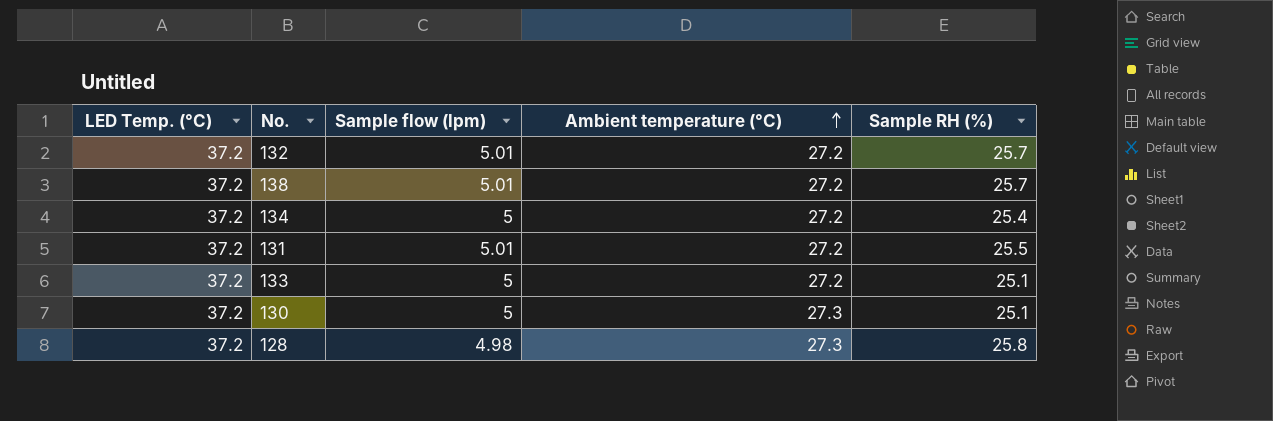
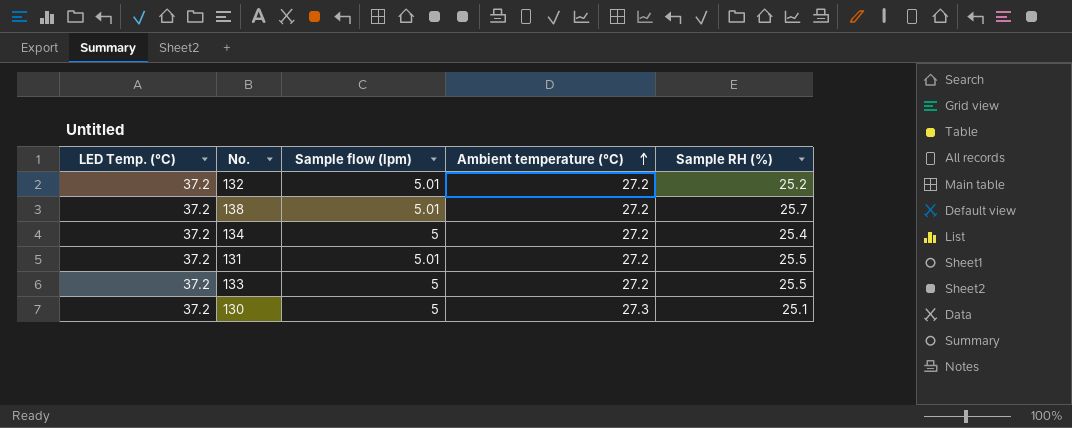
row 128: 37.2 | 4.98 | 27.3 | 25.8 -> none
132 | Sample RH (%): 25.7 -> 25.2
133 | Sample RH (%): 25.1 -> 25.5

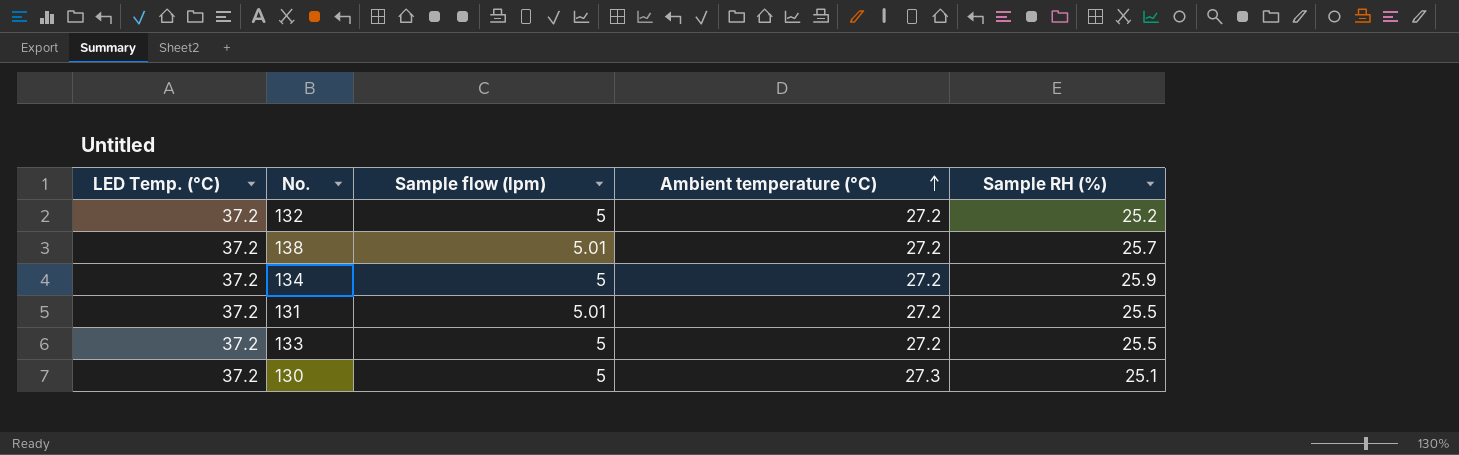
132 | Sample flow (lpm): 5.01 -> 5
134 | Sample RH (%): 25.4 -> 25.9

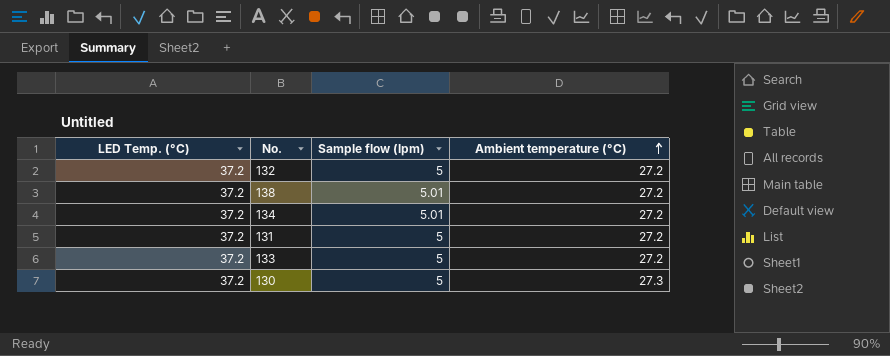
column Sample RH (%) | position: 5 -> none
134 | Sample flow (lpm): 5 -> 5.01
131 | Sample flow (lpm): 5.01 -> 5

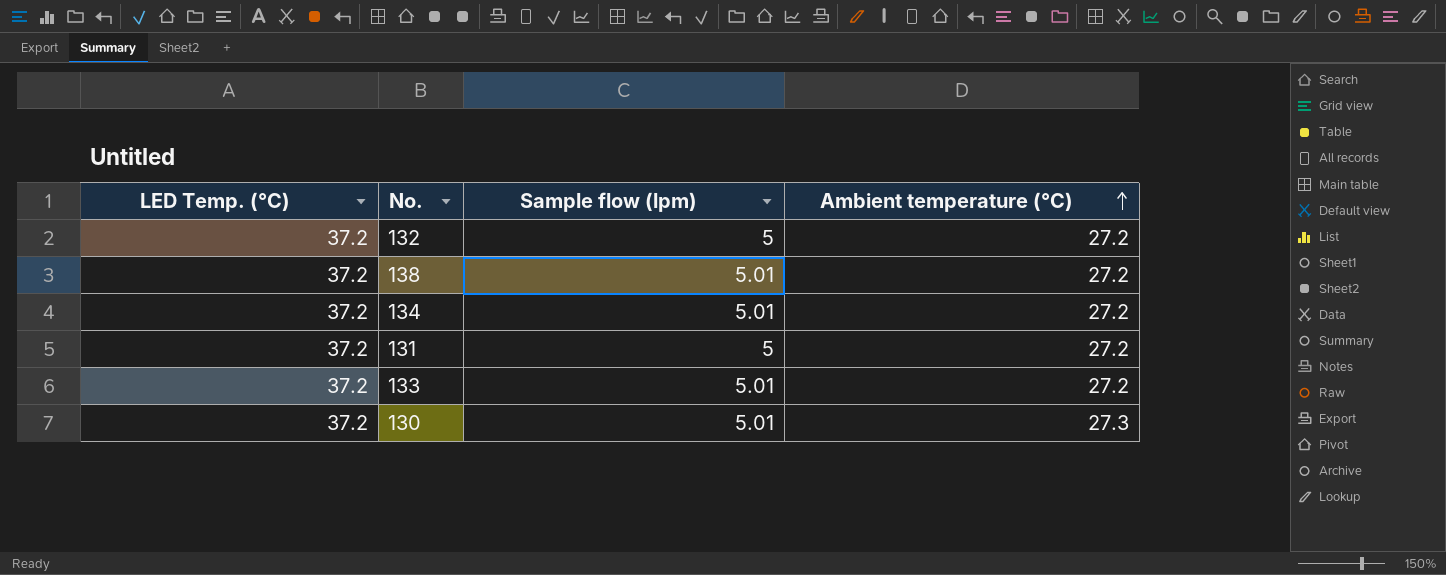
133 | Sample flow (lpm): 5 -> 5.01
130 | Sample flow (lpm): 5 -> 5.01

